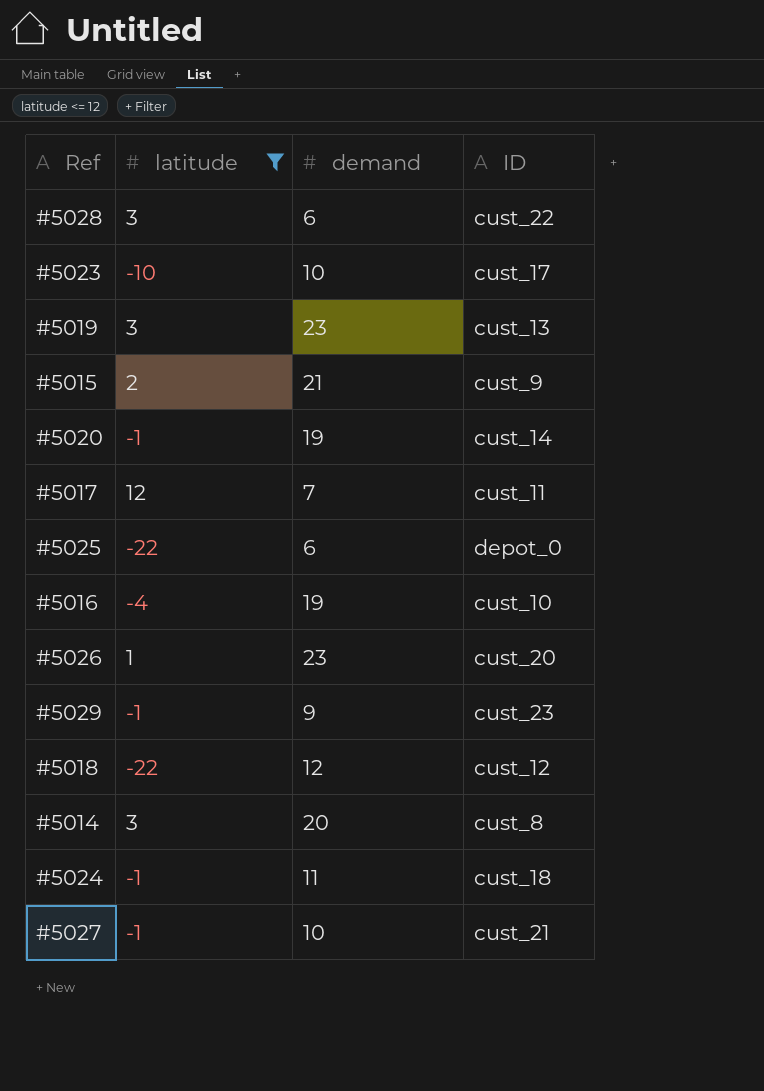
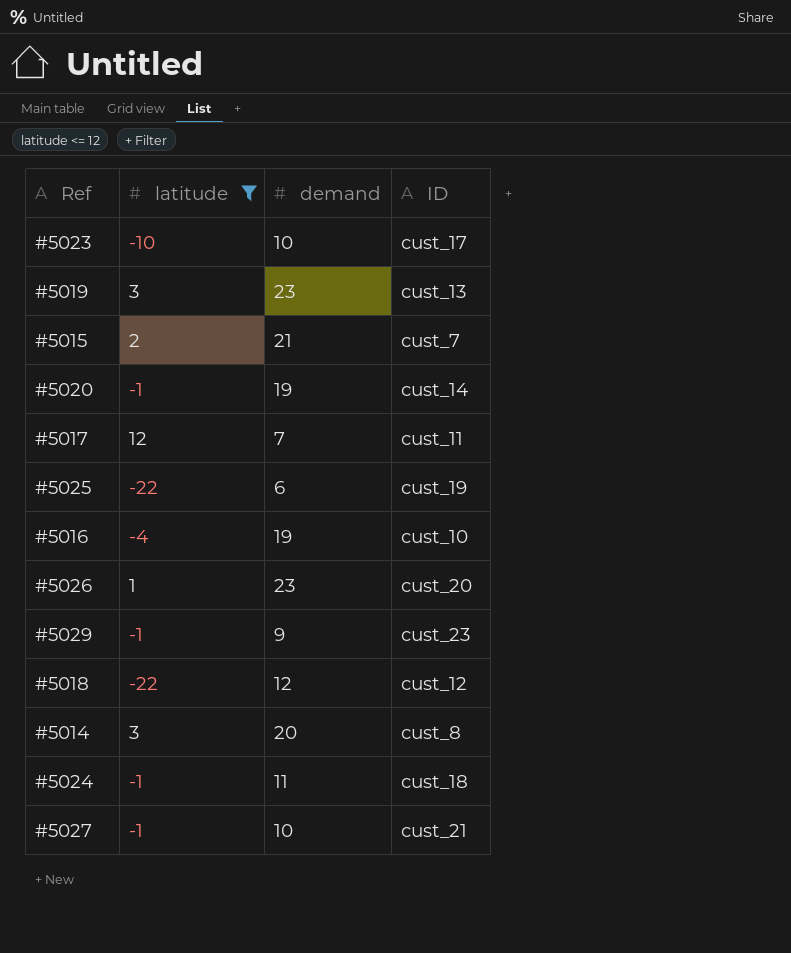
row #5028: 3 | 6 | cust_22 -> none
#5015 | ID: cust_9 -> cust_7
#5025 | ID: depot_0 -> cust_19

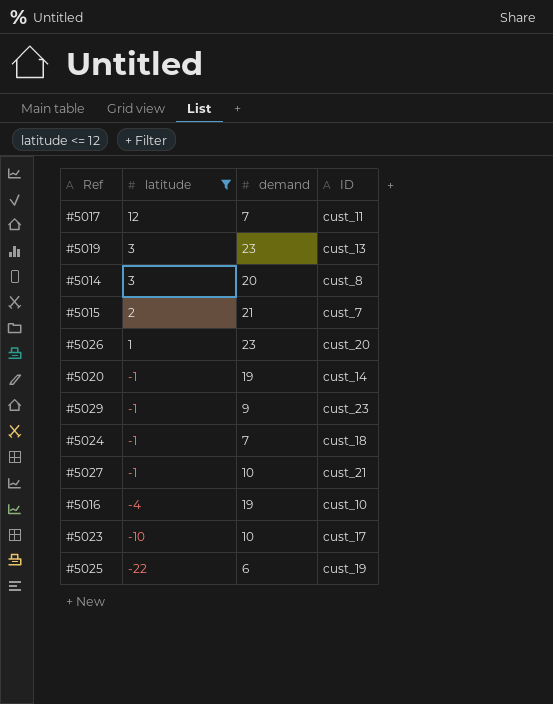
row order: none -> latitude descending
row #5018: -22 | 12 | cust_12 -> none
#5024 | demand: 11 -> 7

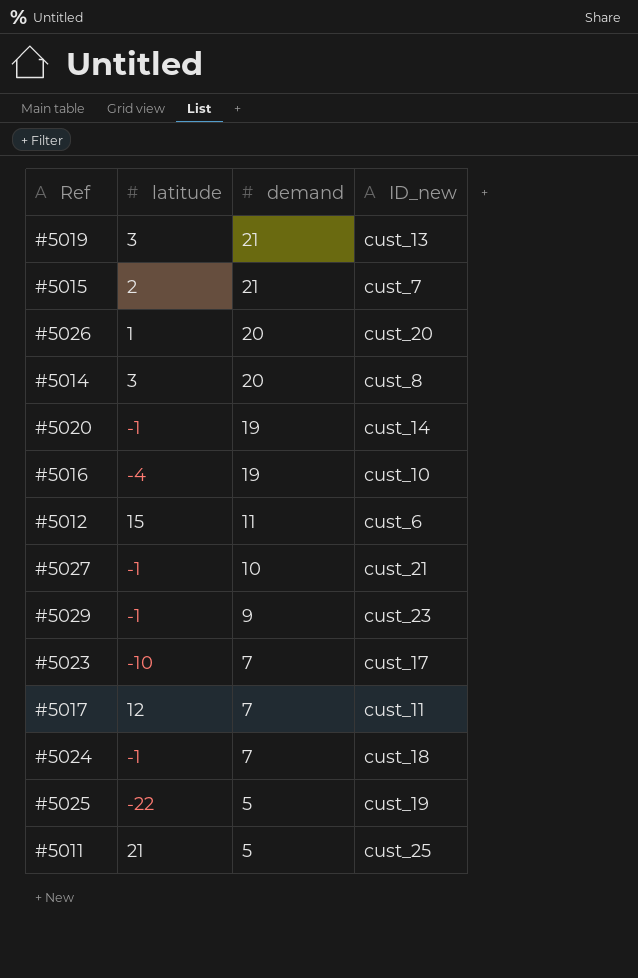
filter: latitude <= 12 -> none
row order: latitude descending -> demand descending
column name: ID -> ID_new
#5019 | demand: 23 -> 21
#5026 | demand: 23 -> 20
#5023 | demand: 10 -> 7
#5025 | demand: 6 -> 5

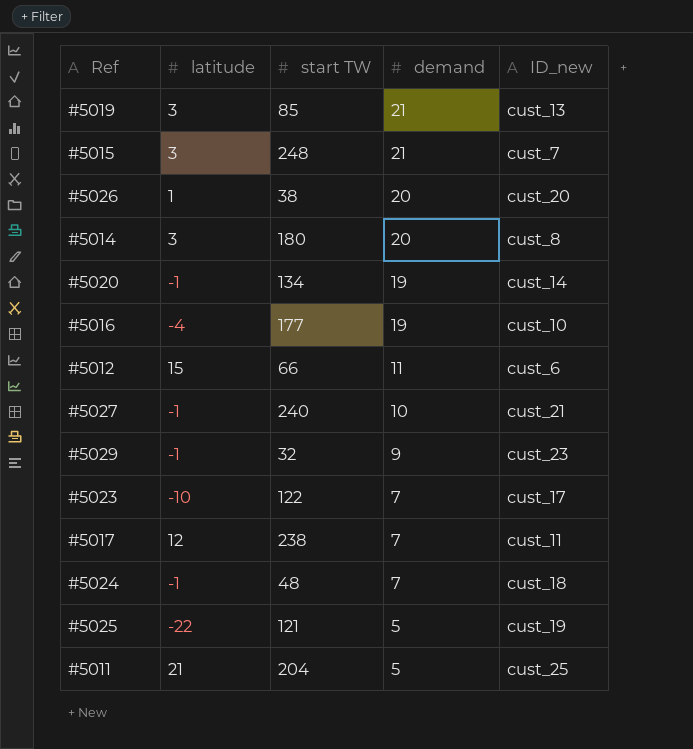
column start TW | position: none -> 3
#5015 | latitude: 2 -> 3

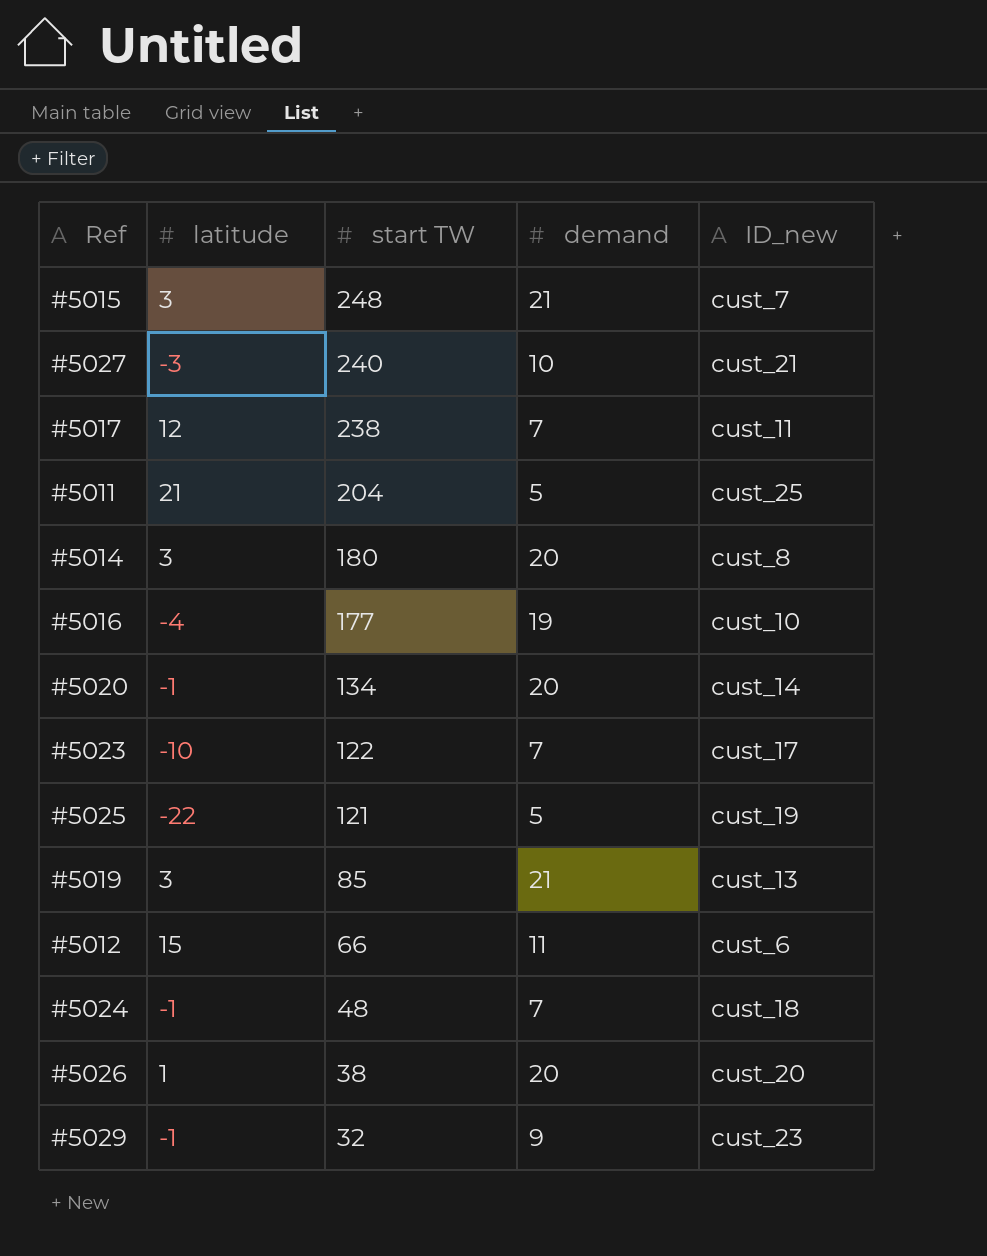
row order: demand descending -> start TW descending
#5027 | latitude: -1 -> -3
#5020 | demand: 19 -> 20

